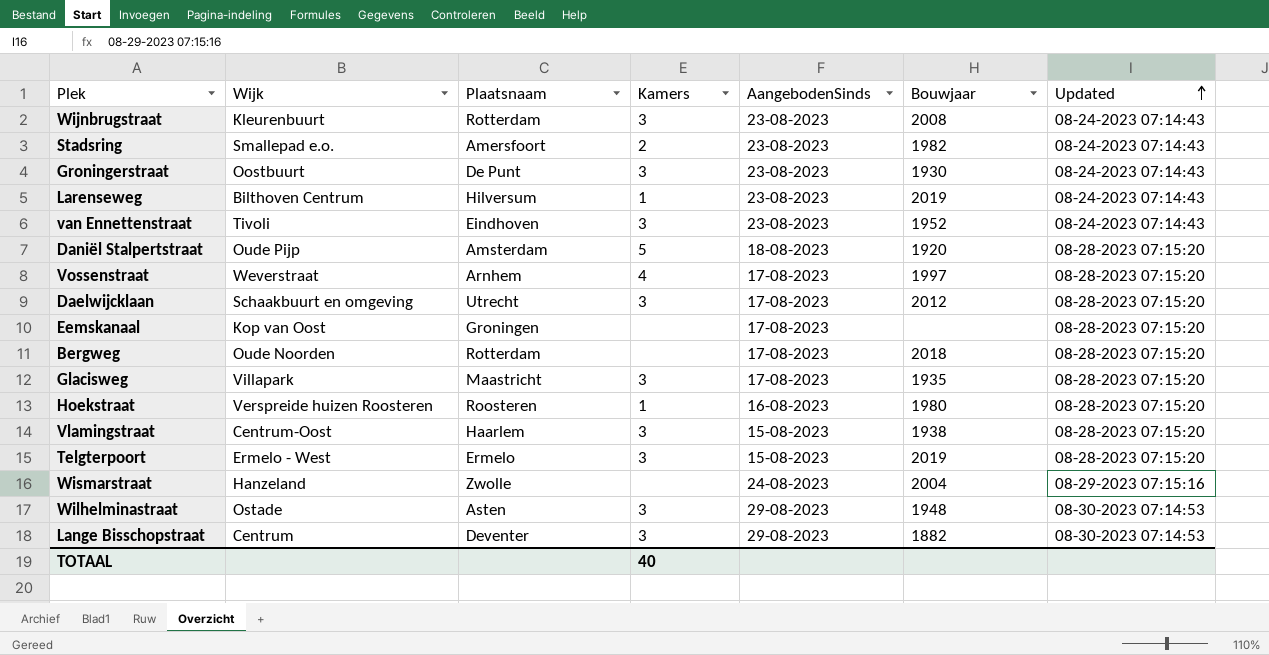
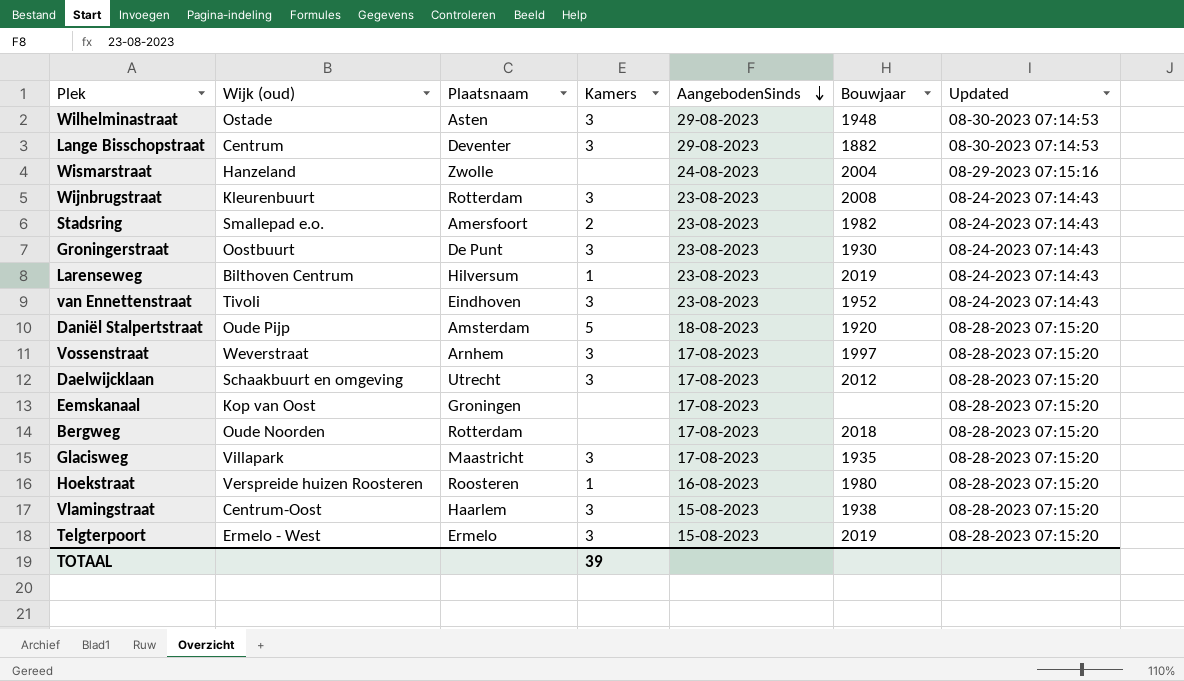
row order: Updated ascending -> AangebodenSinds descending
column name: Wijk -> Wijk (oud)
Vossenstraat | Kamers: 4 -> 3
TOTAAL | Kamers: 40 -> 39

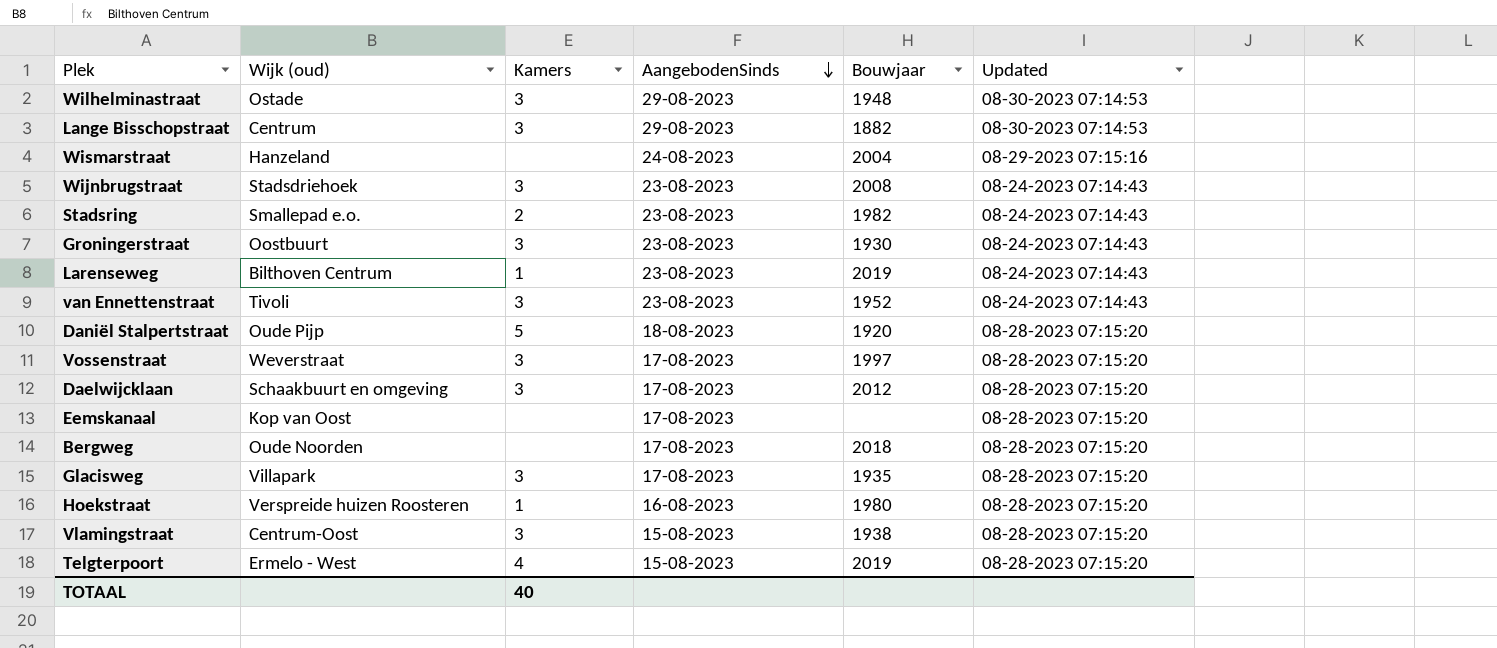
column Plaatsnaam | position: 3 -> none
Wijnbrugstraat | Wijk (oud): Kleurenbuurt -> Stadsdriehoek
Telgterpoort | Kamers: 3 -> 4
TOTAAL | Kamers: 39 -> 40

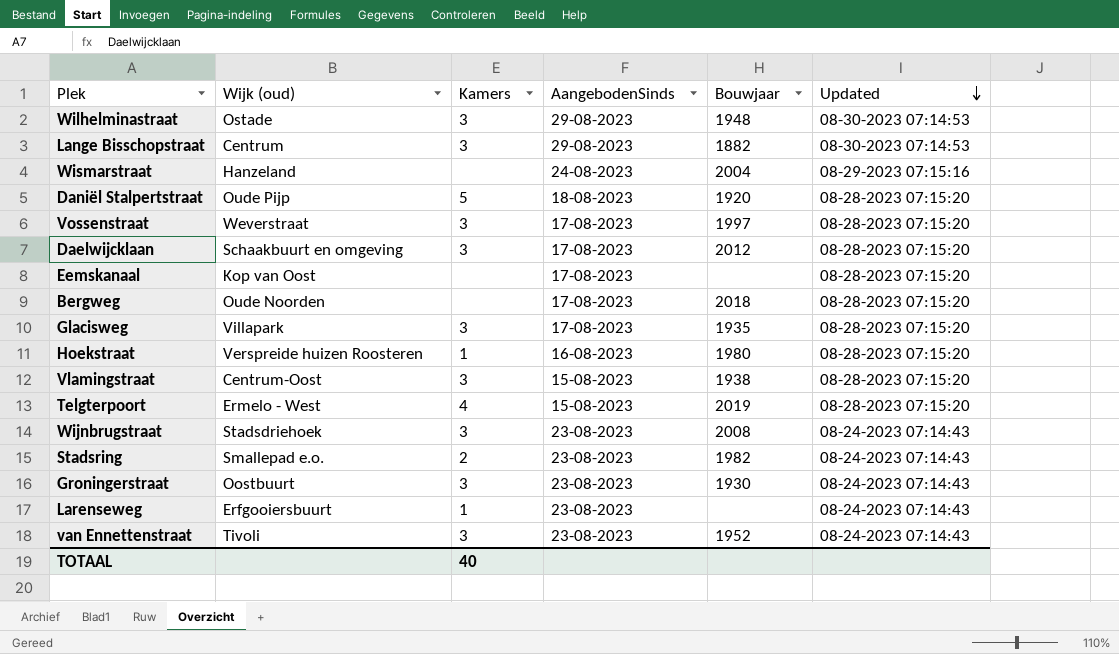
row order: AangebodenSinds descending -> Updated descending
Larenseweg | Wijk (oud): Bilthoven Centrum -> Erfgooiersbuurt
Larenseweg | Bouwjaar: 2019 -> none

